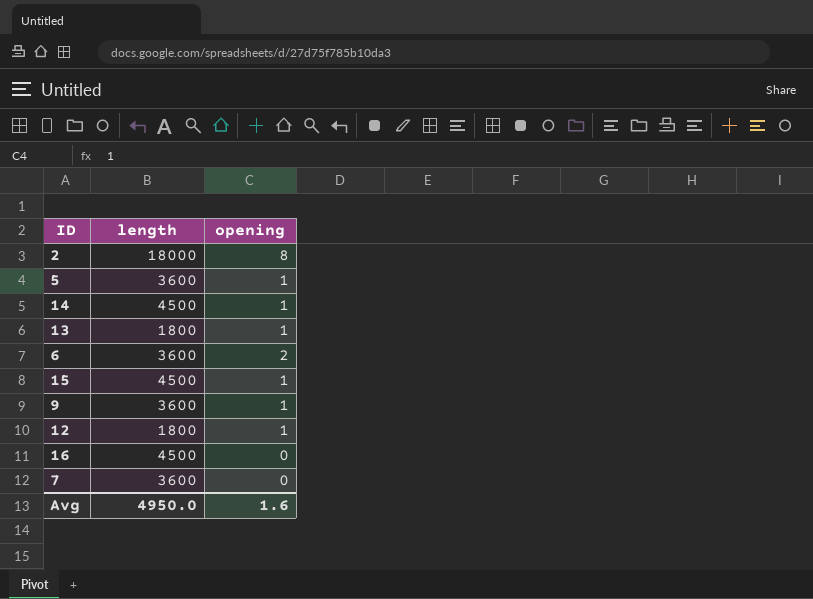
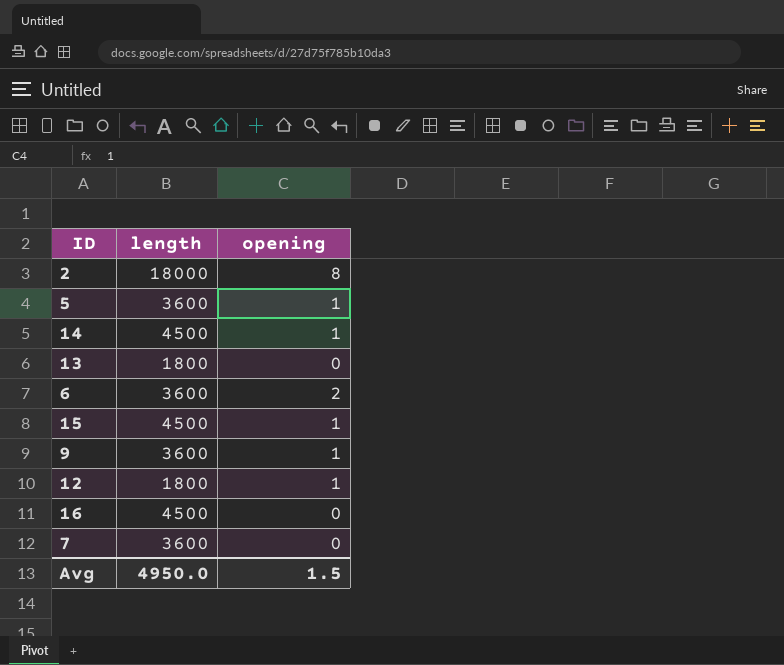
13 | opening: 1 -> 0
Avg | opening: 1.6 -> 1.5

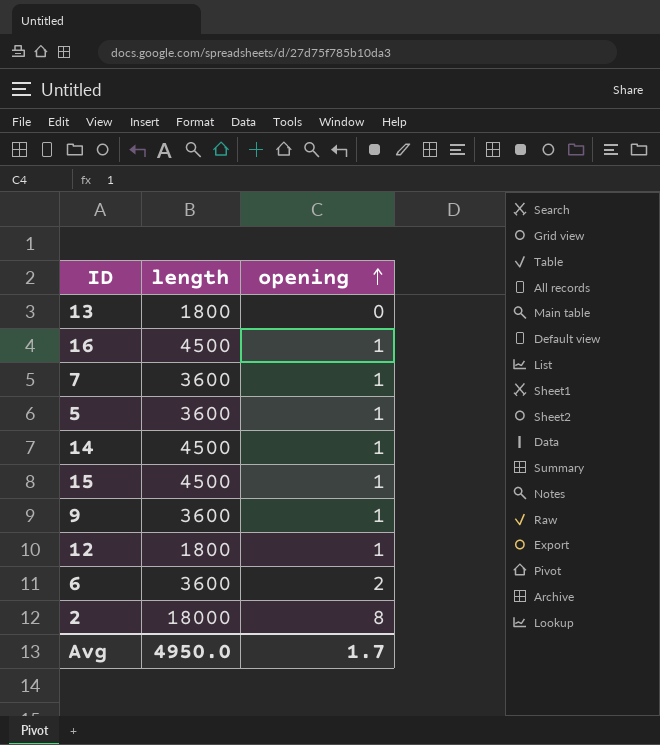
row order: none -> opening ascending
16 | opening: 0 -> 1
7 | opening: 0 -> 1
Avg | opening: 1.5 -> 1.7

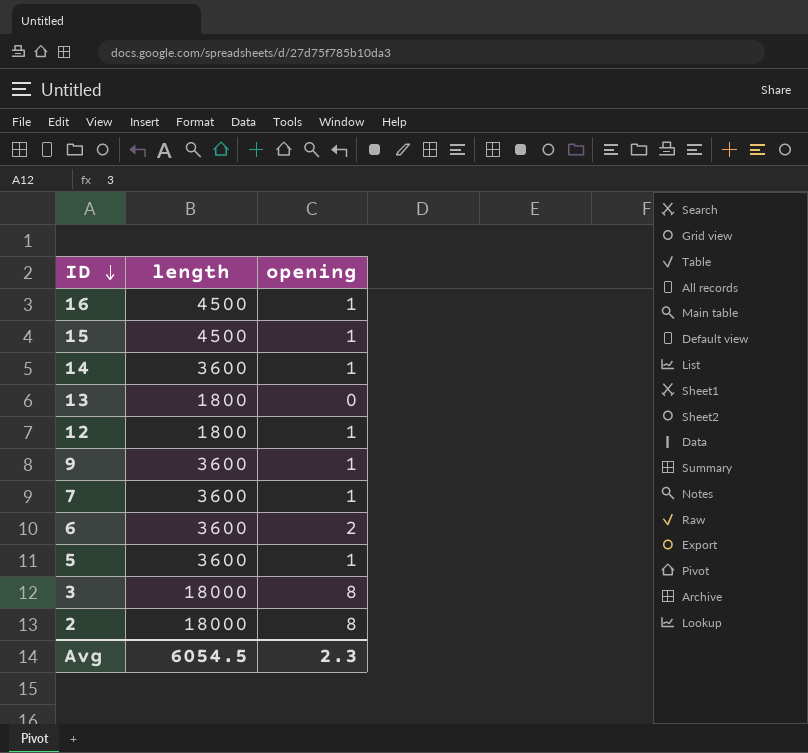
row order: opening ascending -> ID descending
14 | length: 4500 -> 3600
row 3: none -> 18000 | 8
Avg | length: 4950.0 -> 6054.5
Avg | opening: 1.7 -> 2.3

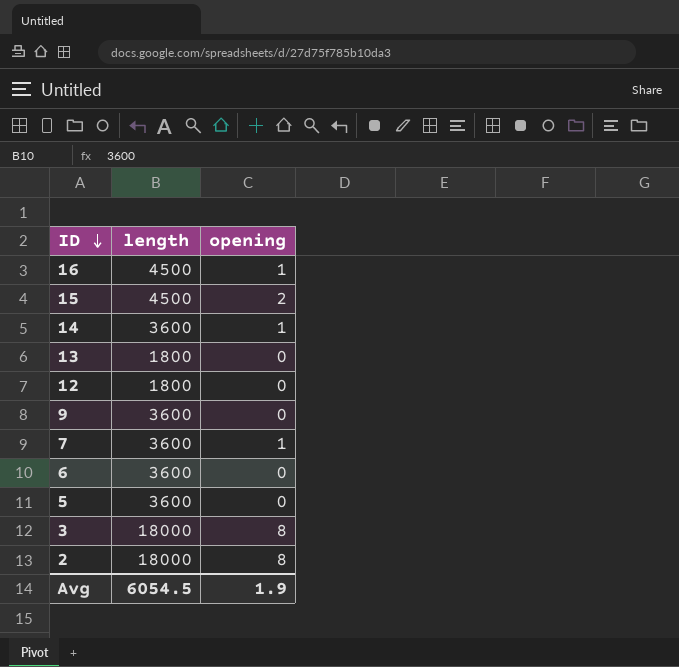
15 | opening: 1 -> 2
12 | opening: 1 -> 0
9 | opening: 1 -> 0
6 | opening: 2 -> 0
5 | opening: 1 -> 0
Avg | opening: 2.3 -> 1.9

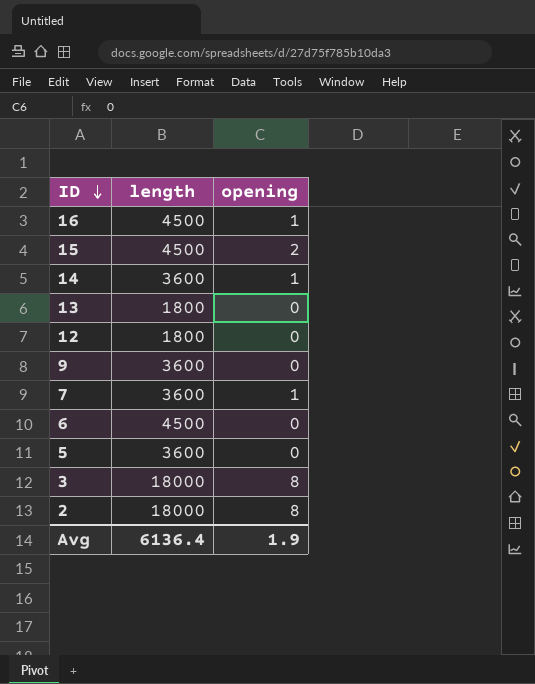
6 | length: 3600 -> 4500
Avg | length: 6054.5 -> 6136.4

